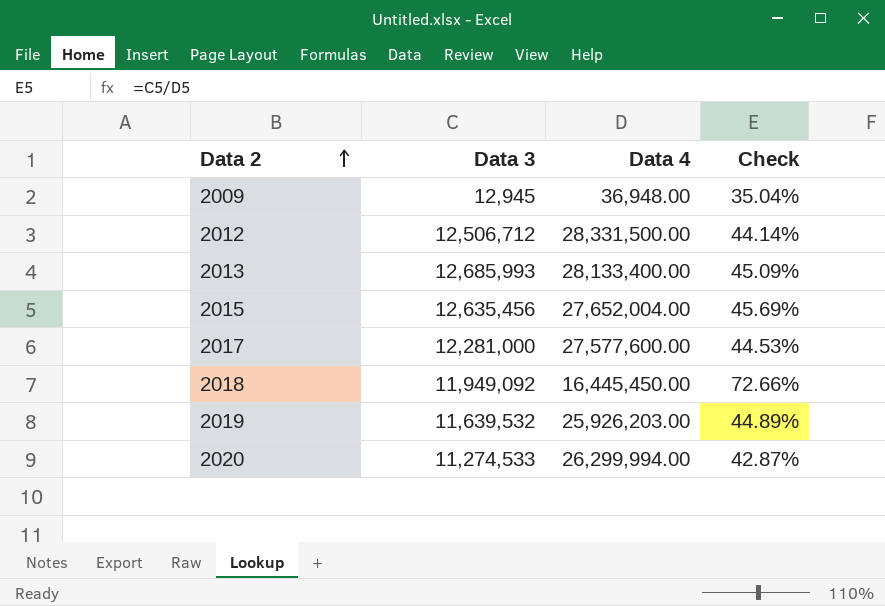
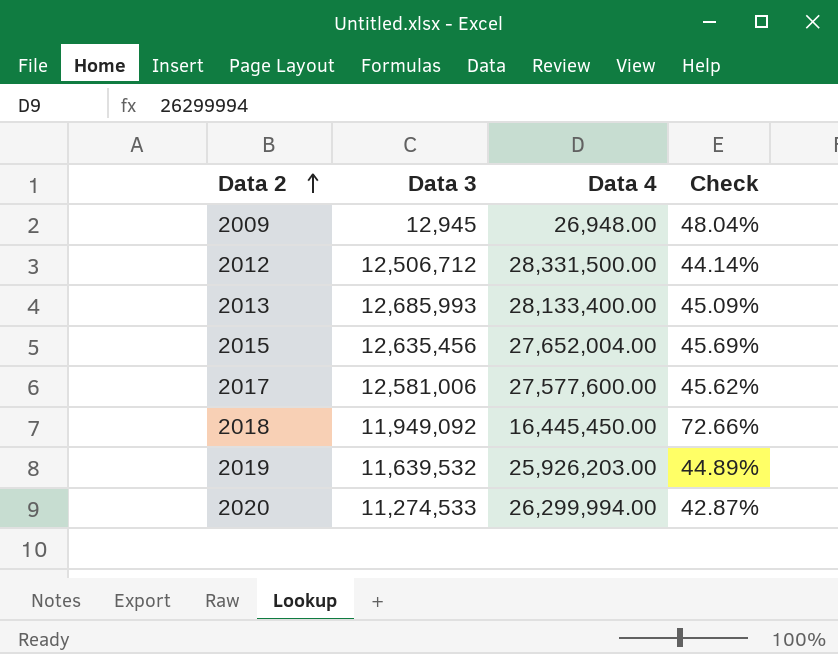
2009 | Data 4: 36,948.00 -> 26,948.00
2009 | Check: 35.04% -> 48.04%
2017 | Data 3: 12,281,000 -> 12,581,006
2017 | Check: 44.53% -> 45.62%

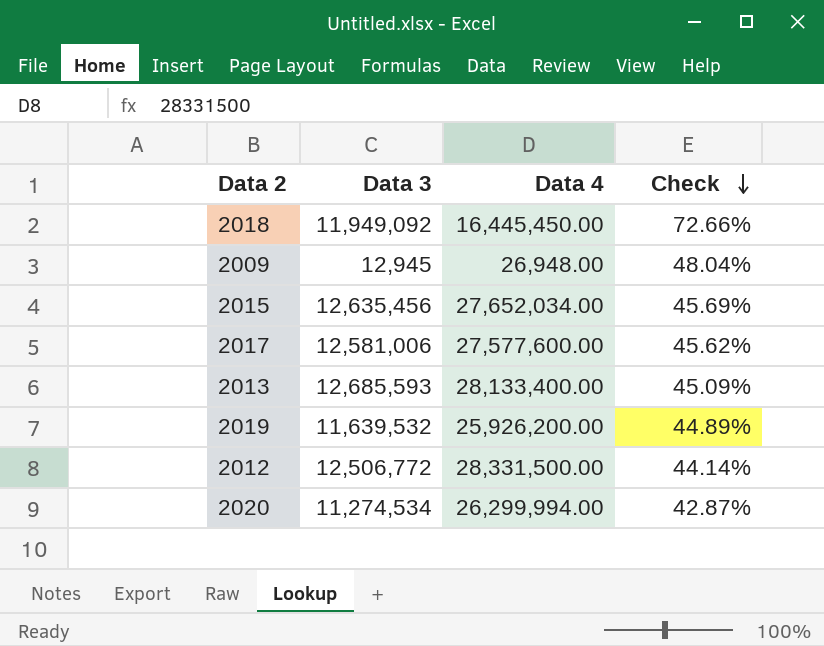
row order: Data 2 ascending -> Check descending
2015 | Data 4: 27,652,004.00 -> 27,652,034.00
2013 | Data 3: 12,685,993 -> 12,685,593
2019 | Data 4: 25,926,203.00 -> 25,926,200.00
2012 | Data 3: 12,506,712 -> 12,506,772
2020 | Data 3: 11,274,533 -> 11,274,534

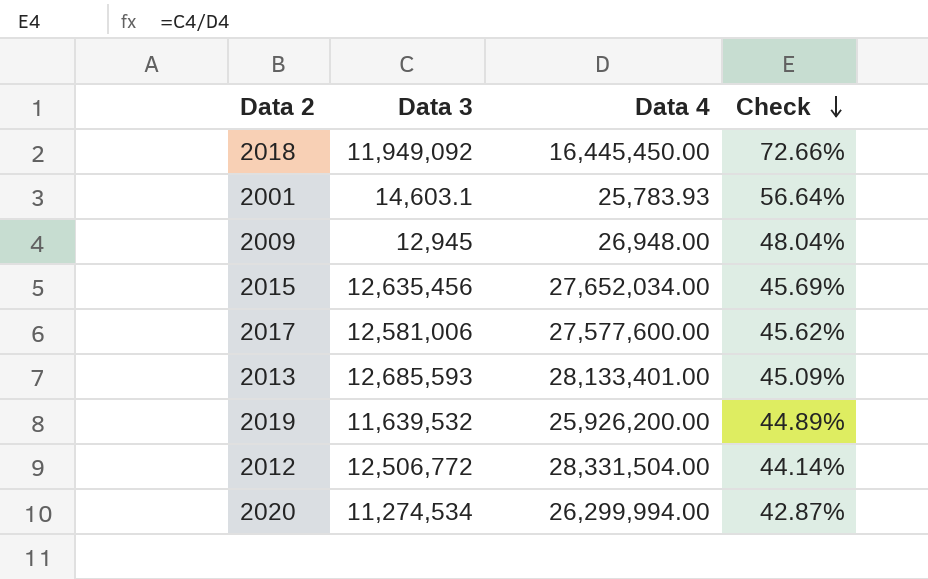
row 2001: none -> 14,603.1 | 25,783.93 | 56.64%
2013 | Data 4: 28,133,400.00 -> 28,133,401.00
2012 | Data 4: 28,331,500.00 -> 28,331,504.00

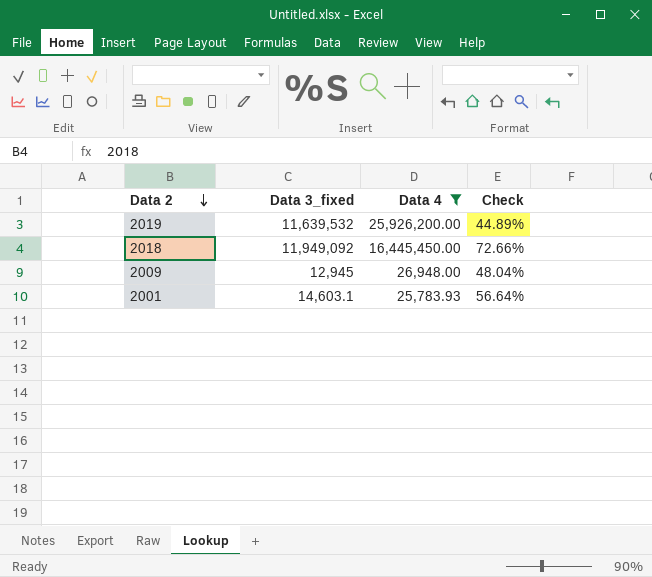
filter: none -> Data 4 <= 25,926,200.00
row order: Check descending -> Data 2 descending
column name: Data 3 -> Data 3_fixed

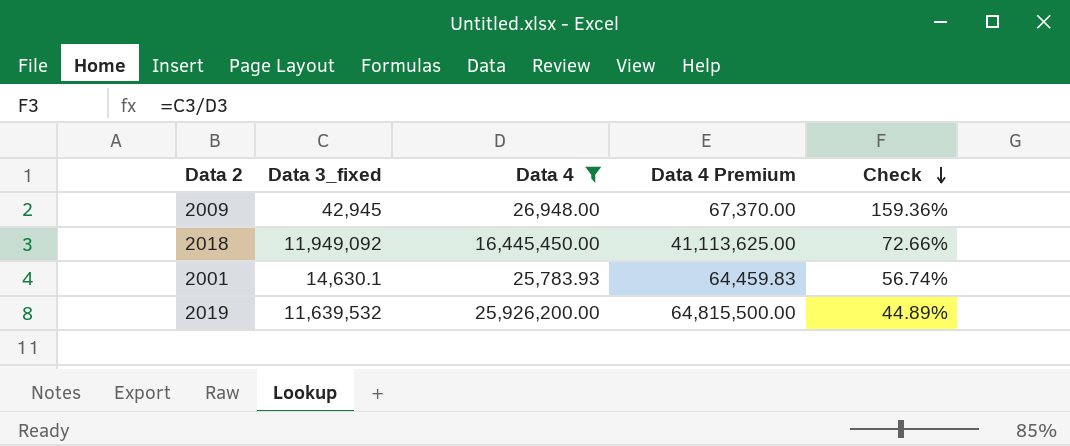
row order: Data 2 descending -> Check descending
column Data 4 Premium | formula: none -> [Data 4] * 2.5
2009 | Data 3_fixed: 12,945 -> 42,945
2009 | Check: 48.04% -> 159.36%
2001 | Data 3_fixed: 14,603.1 -> 14,630.1
2001 | Check: 56.64% -> 56.74%

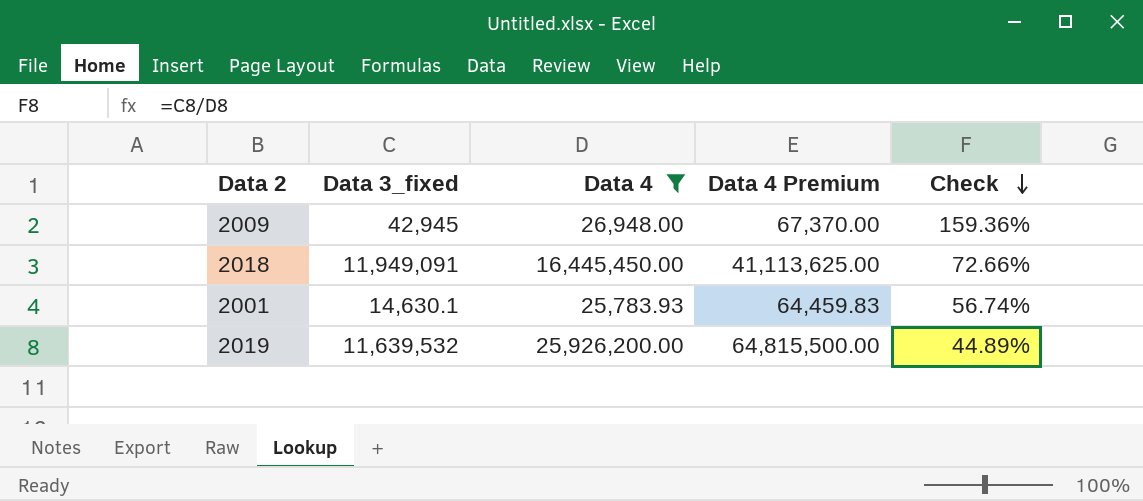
2018 | Data 3_fixed: 11,949,092 -> 11,949,091

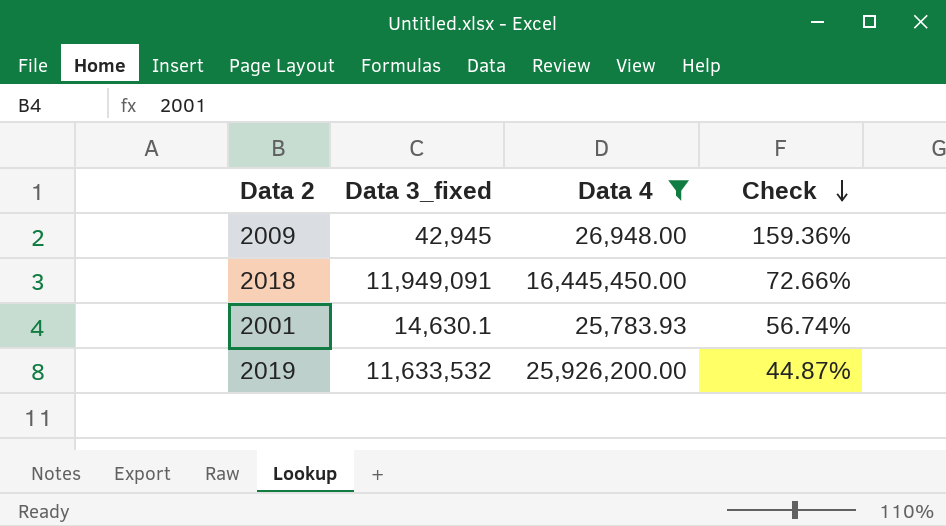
column Data 4 Premium | formula: [Data 4] * 2.5 -> none
2019 | Data 3_fixed: 11,639,532 -> 11,633,532
2019 | Check: 44.89% -> 44.87%

